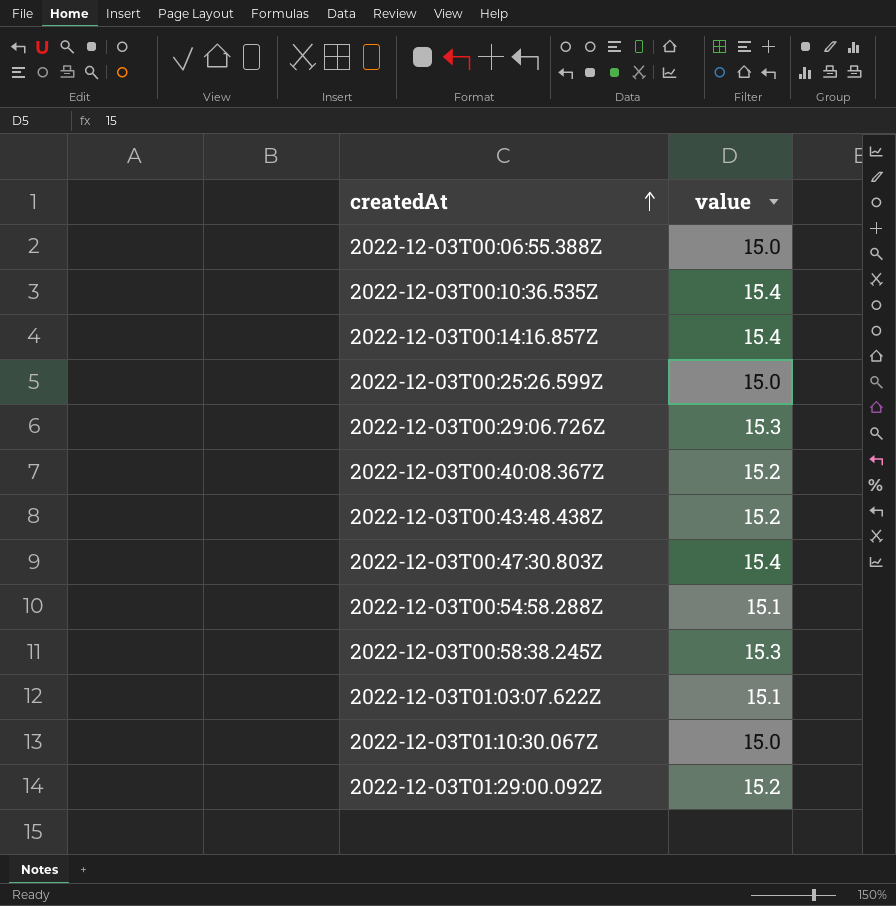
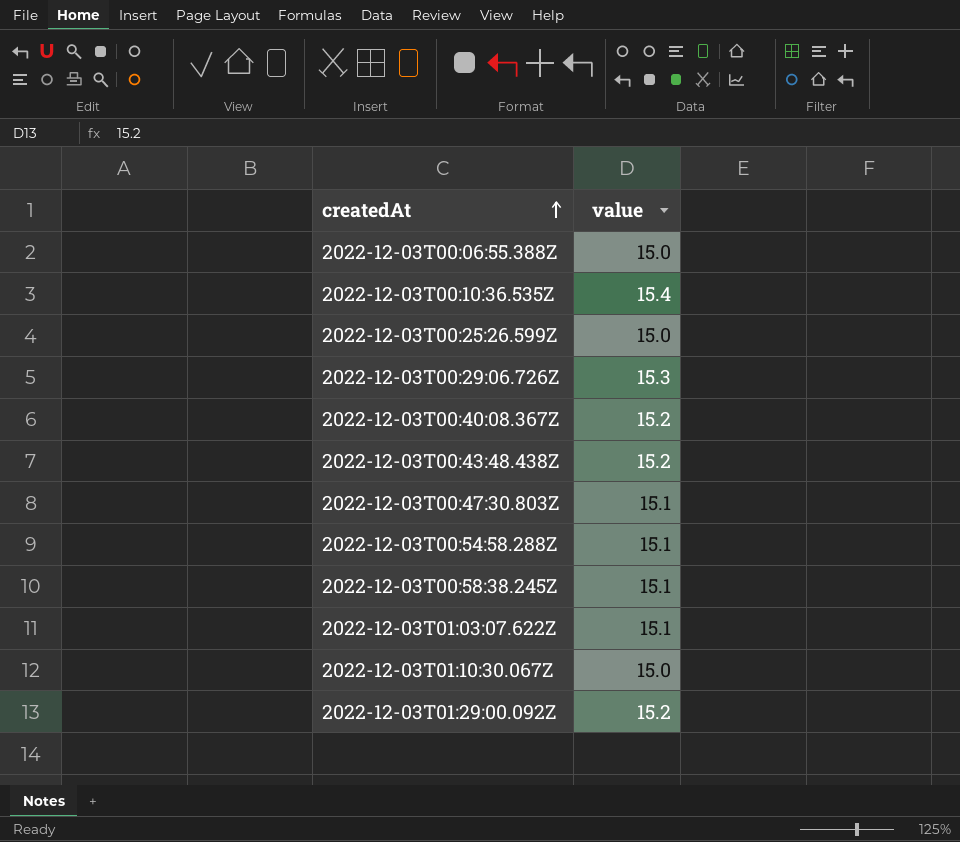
row 2022-12-03T00:14:16.857Z: 15.4 -> none
2022-12-03T00:47:30.803Z | value: 15.4 -> 15.1
2022-12-03T00:58:38.245Z | value: 15.3 -> 15.1

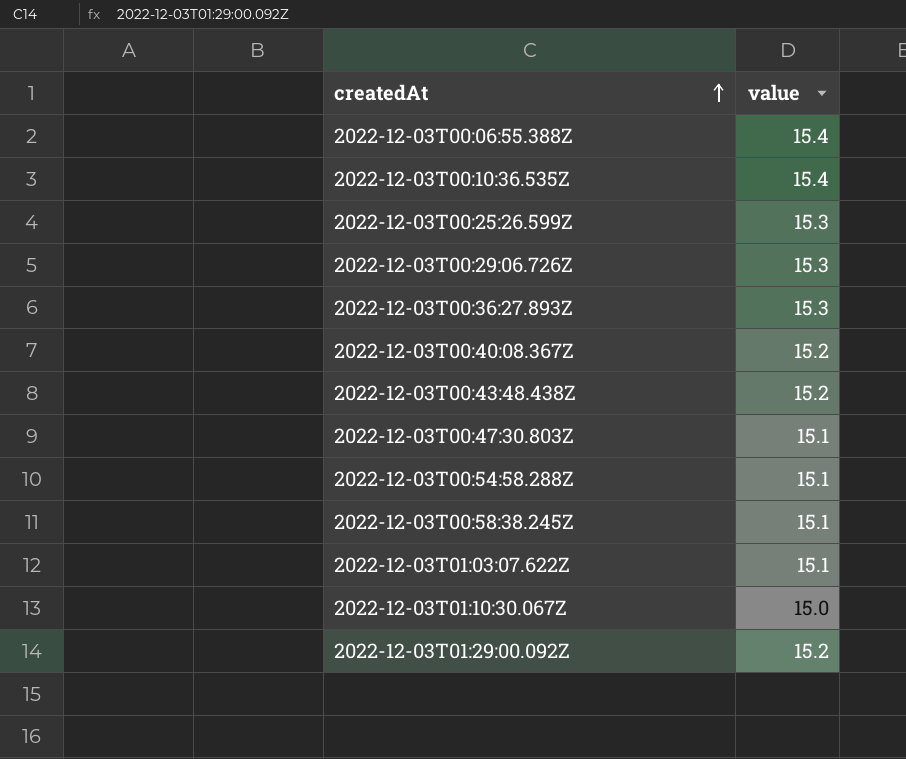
2022-12-03T00:06:55.388Z | value: 15.0 -> 15.4
2022-12-03T00:25:26.599Z | value: 15.0 -> 15.3
row 2022-12-03T00:36:27.893Z: none -> 15.3

